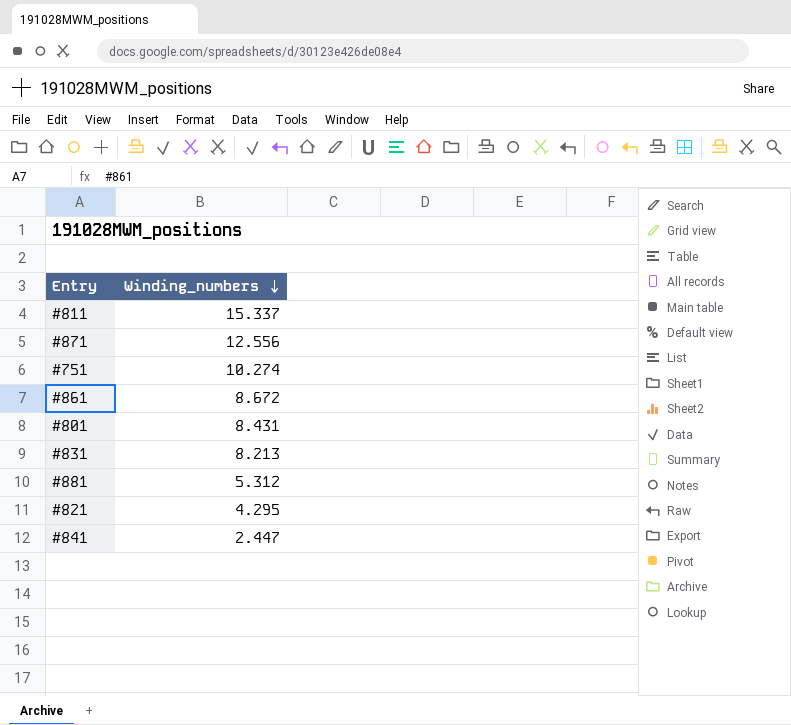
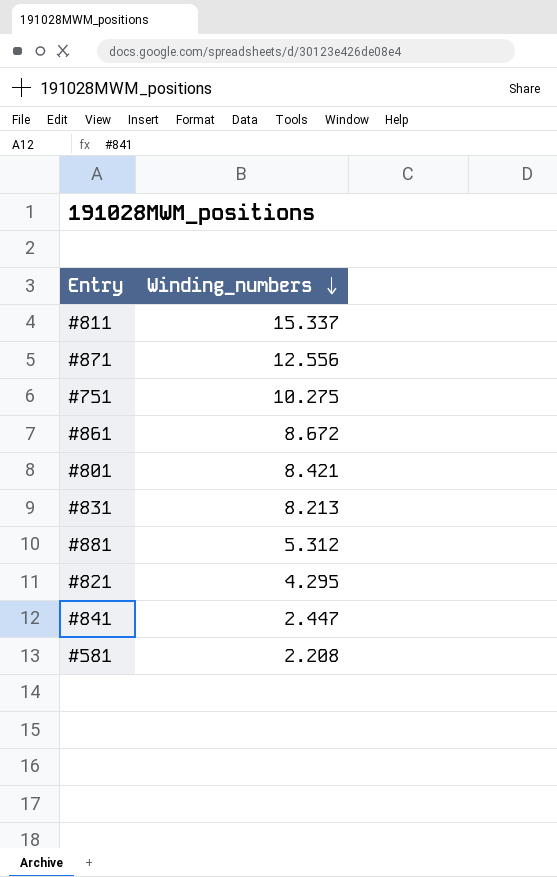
#751 | Winding_numbers: 10.274 -> 10.275
#801 | Winding_numbers: 8.431 -> 8.421
row #581: none -> 2.208

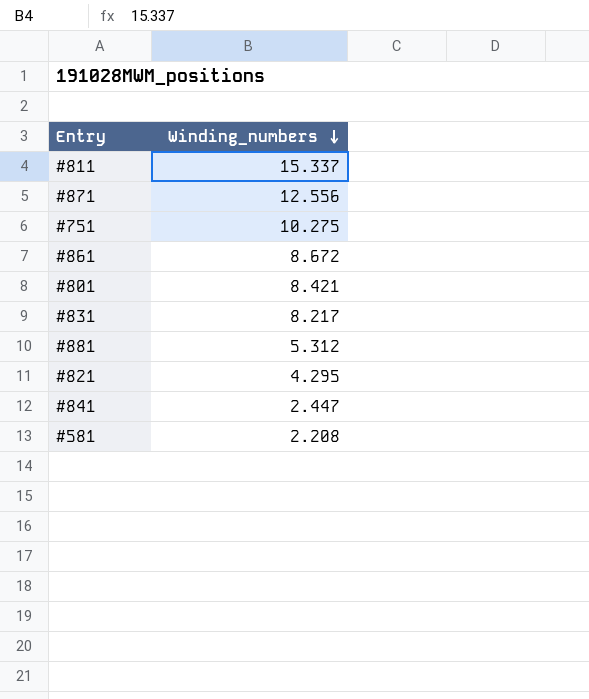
#831 | Winding_numbers: 8.213 -> 8.217

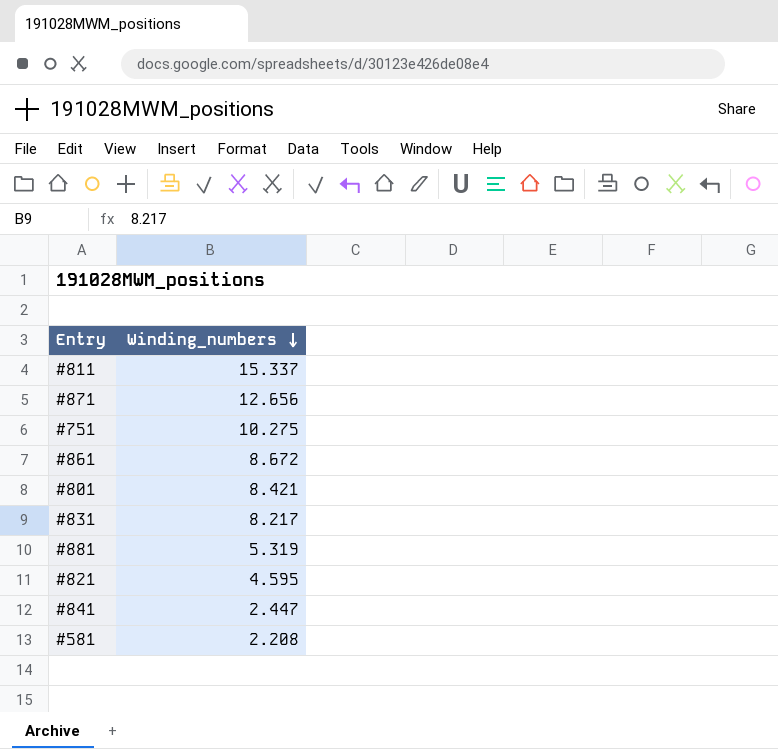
#871 | Winding_numbers: 12.556 -> 12.656
#881 | Winding_numbers: 5.312 -> 5.319
#821 | Winding_numbers: 4.295 -> 4.595

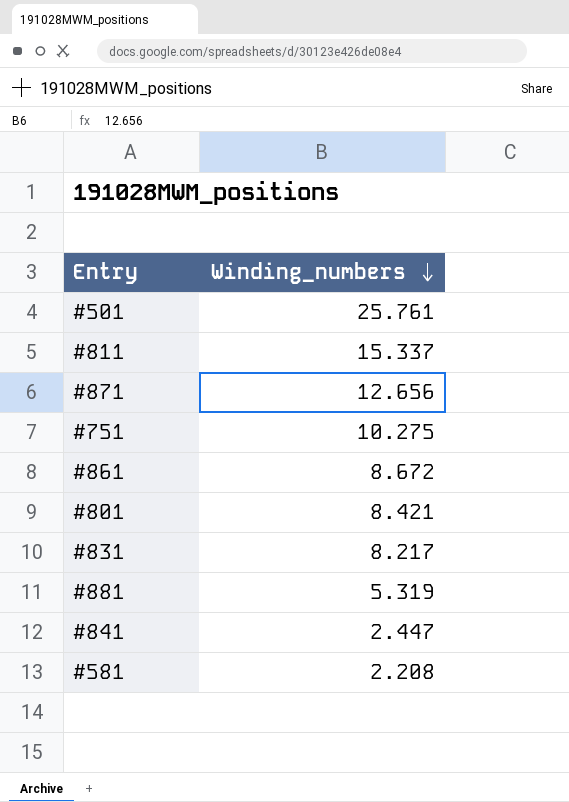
row #821: 4.595 -> none
row #501: none -> 25.761

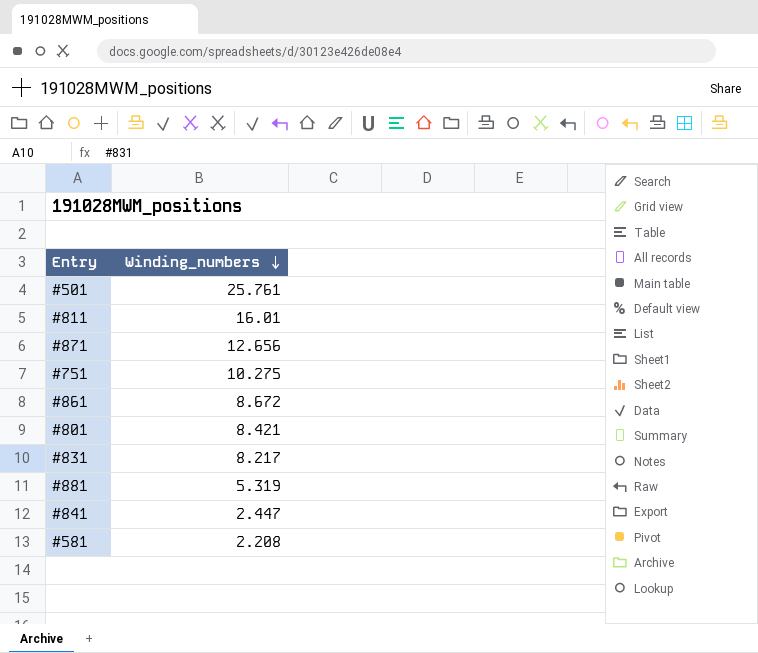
#811 | Winding_numbers: 15.337 -> 16.01

